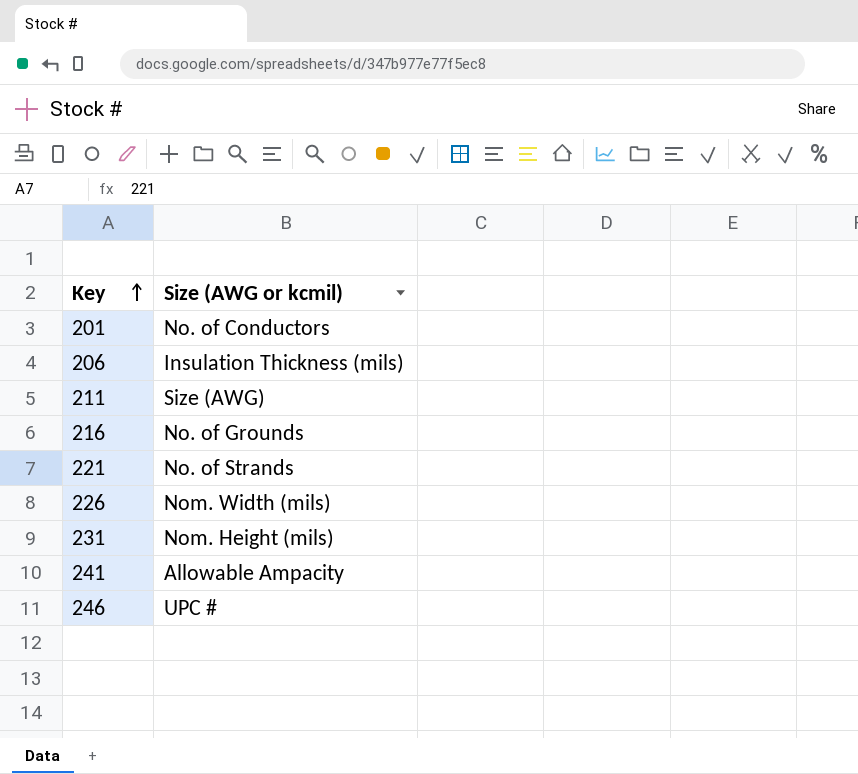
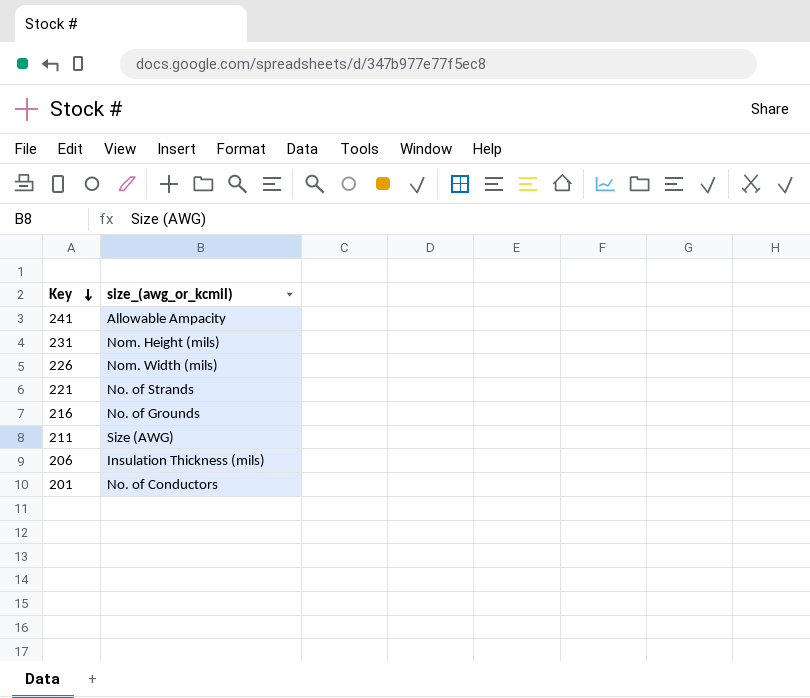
row order: Key ascending -> Key descending
column name: Size (AWG or kcmil) -> size_(awg_or_kcmil)
row 246: UPC # -> none

